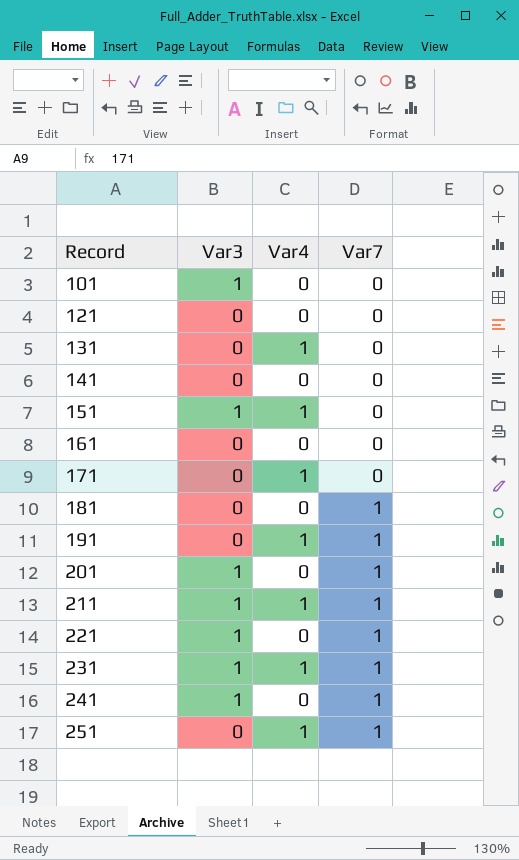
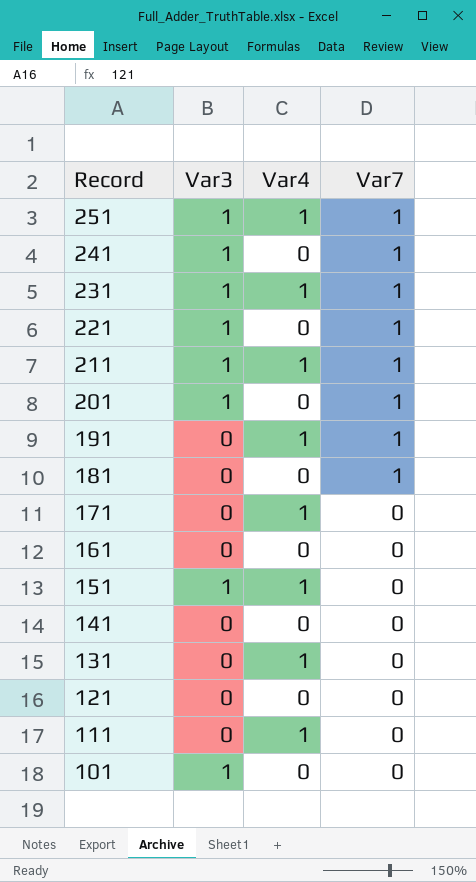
row order: Record ascending -> Record descending
251 | Var3: 0 -> 1
row 111: none -> 0 | 1 | 0

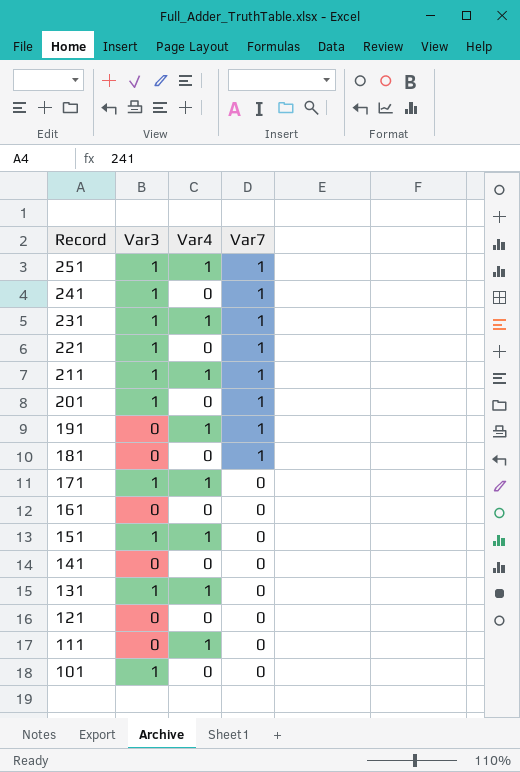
171 | Var3: 0 -> 1
131 | Var3: 0 -> 1

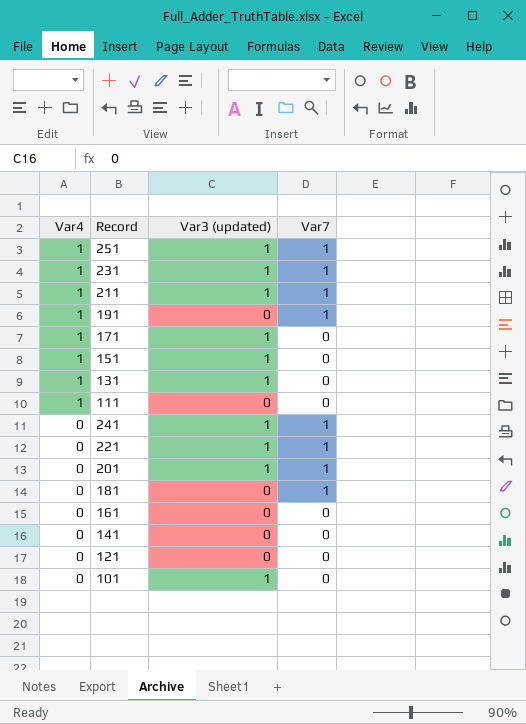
row order: Record descending -> Var4 descending
column Var4 | position: 3 -> 1
column name: Var3 -> Var3 (updated)

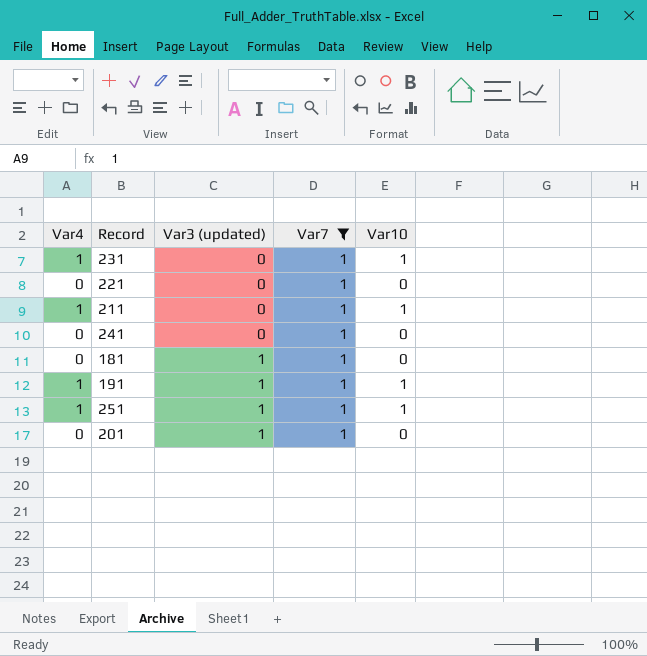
filter: none -> Var7 = 1
row order: Var4 descending -> Var3 (updated) ascending
column Var10 | position: none -> 5
231 | Var3 (updated): 1 -> 0
221 | Var3 (updated): 1 -> 0
211 | Var3 (updated): 1 -> 0
241 | Var3 (updated): 1 -> 0
181 | Var3 (updated): 0 -> 1
191 | Var3 (updated): 0 -> 1

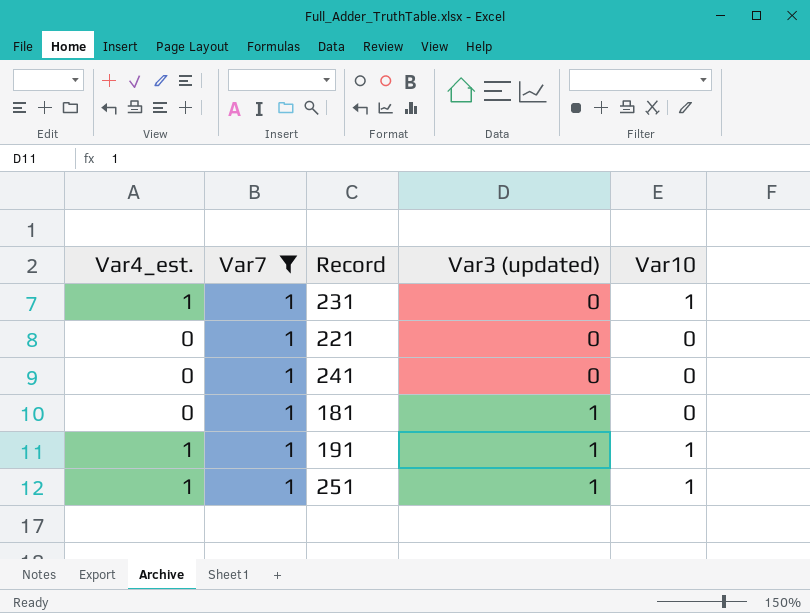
column name: Var4 -> Var4_est.
column Var7 | position: 4 -> 2
row 211: 1 | 0 | 1 | 1 -> none
row 201: 0 | 1 | 1 | 0 -> none

